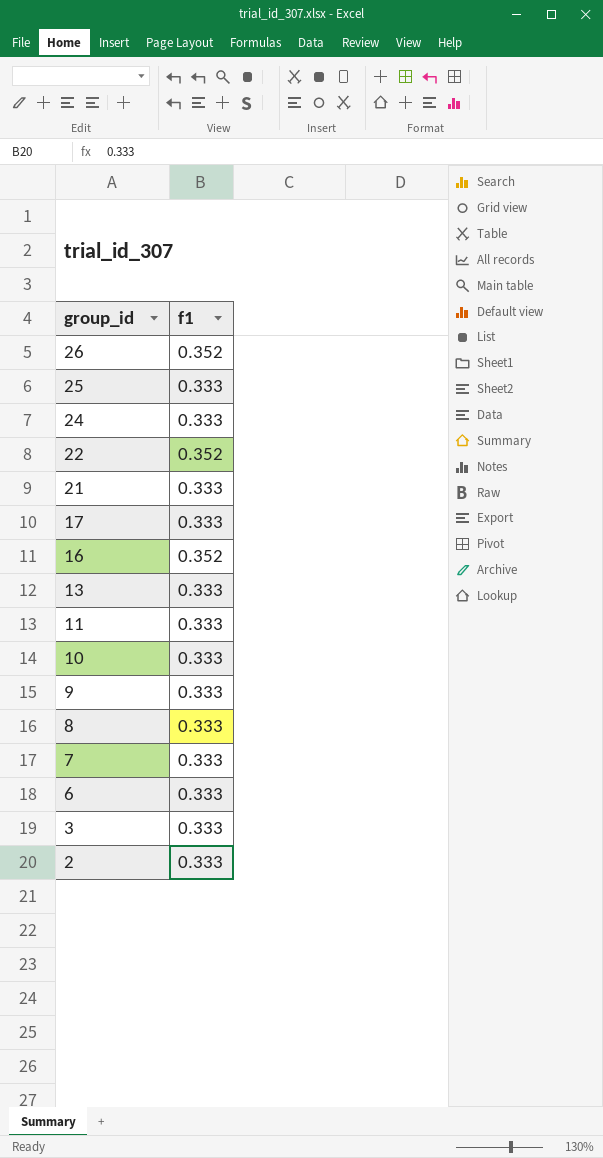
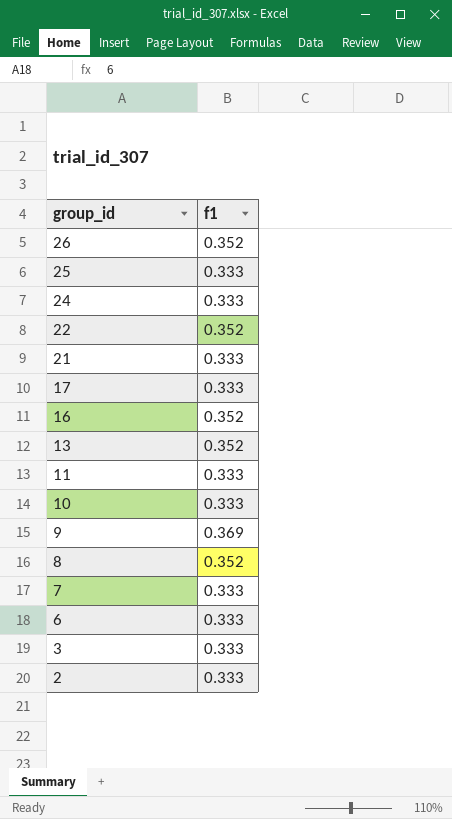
13 | f1: 0.333 -> 0.352
9 | f1: 0.333 -> 0.369
8 | f1: 0.333 -> 0.352

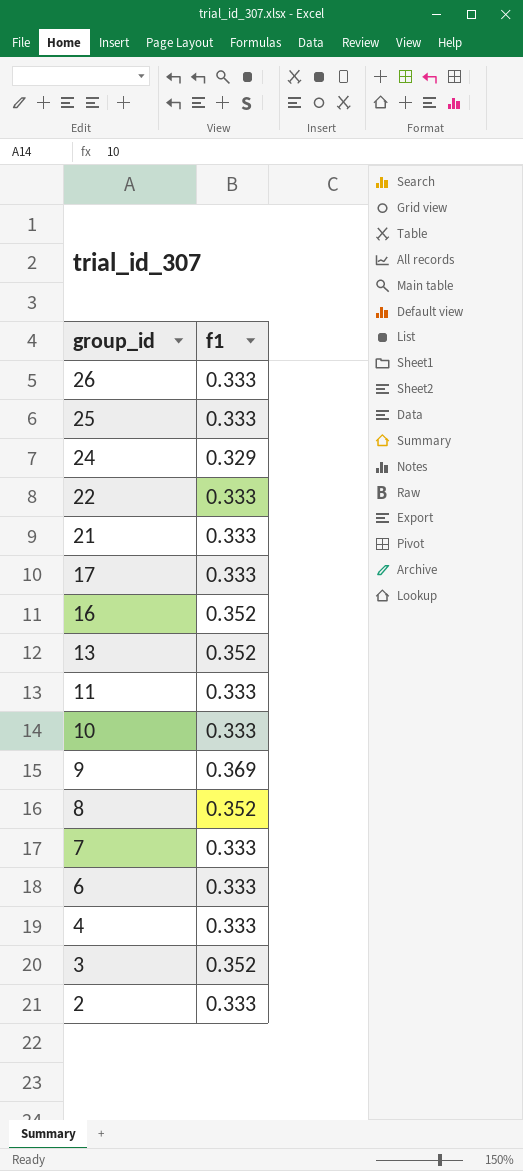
26 | f1: 0.352 -> 0.333
24 | f1: 0.333 -> 0.329
22 | f1: 0.352 -> 0.333
row 4: none -> 0.333
3 | f1: 0.333 -> 0.352

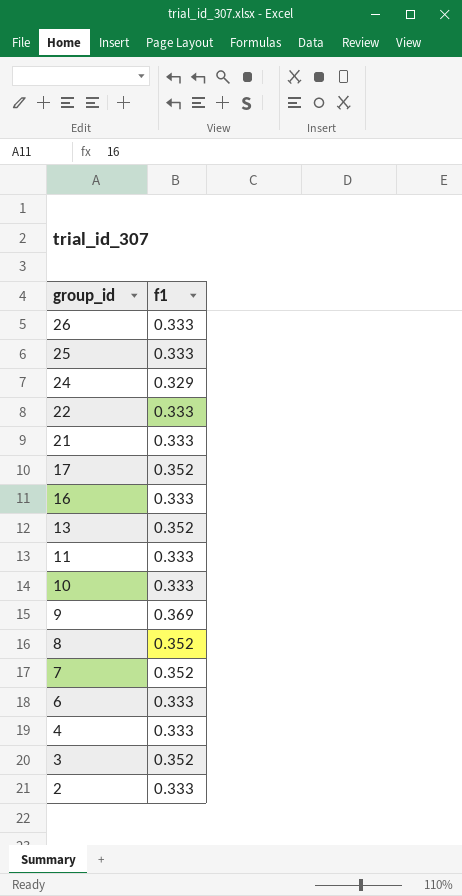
17 | f1: 0.333 -> 0.352
16 | f1: 0.352 -> 0.333
7 | f1: 0.333 -> 0.352

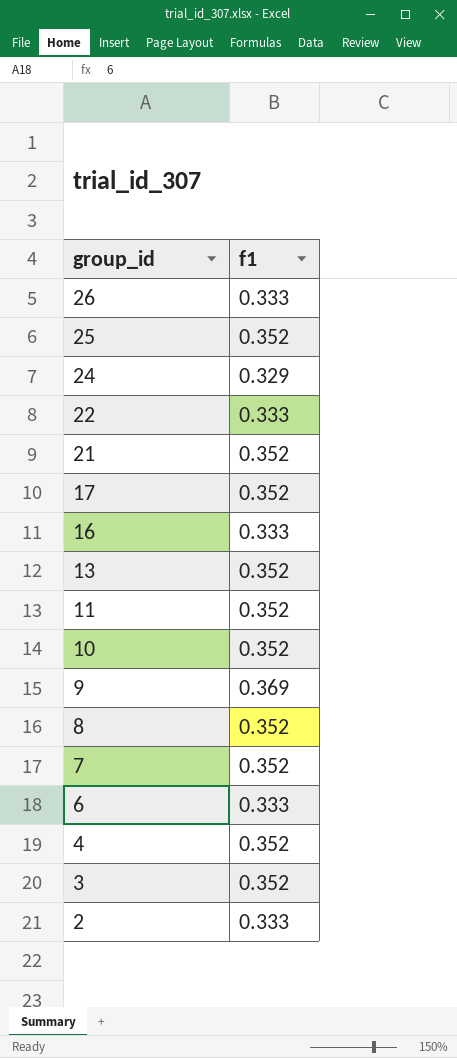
25 | f1: 0.333 -> 0.352
21 | f1: 0.333 -> 0.352
11 | f1: 0.333 -> 0.352
10 | f1: 0.333 -> 0.352
4 | f1: 0.333 -> 0.352

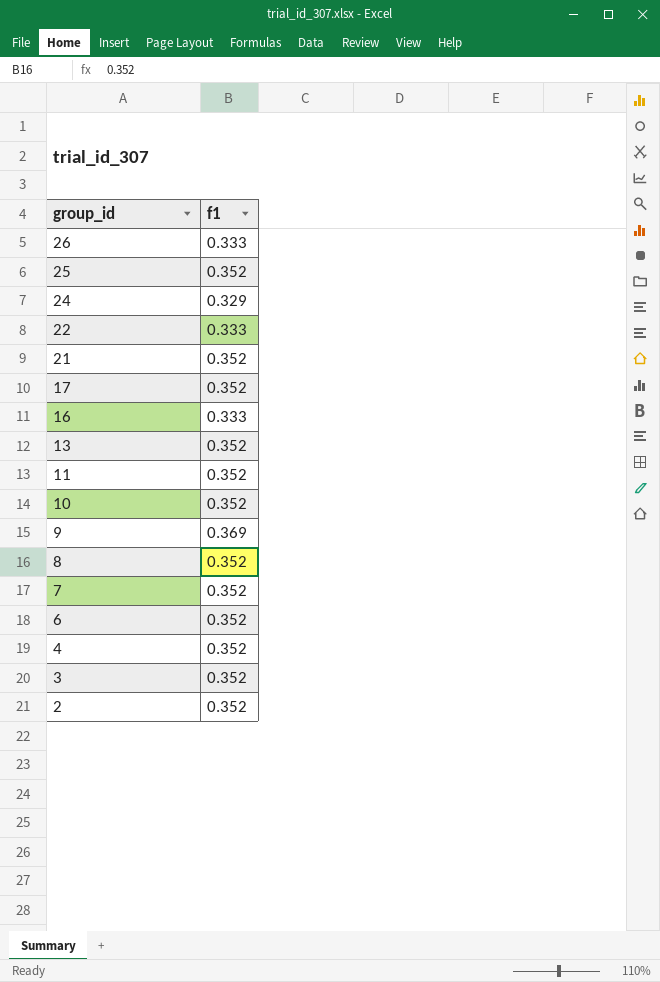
6 | f1: 0.333 -> 0.352
2 | f1: 0.333 -> 0.352

